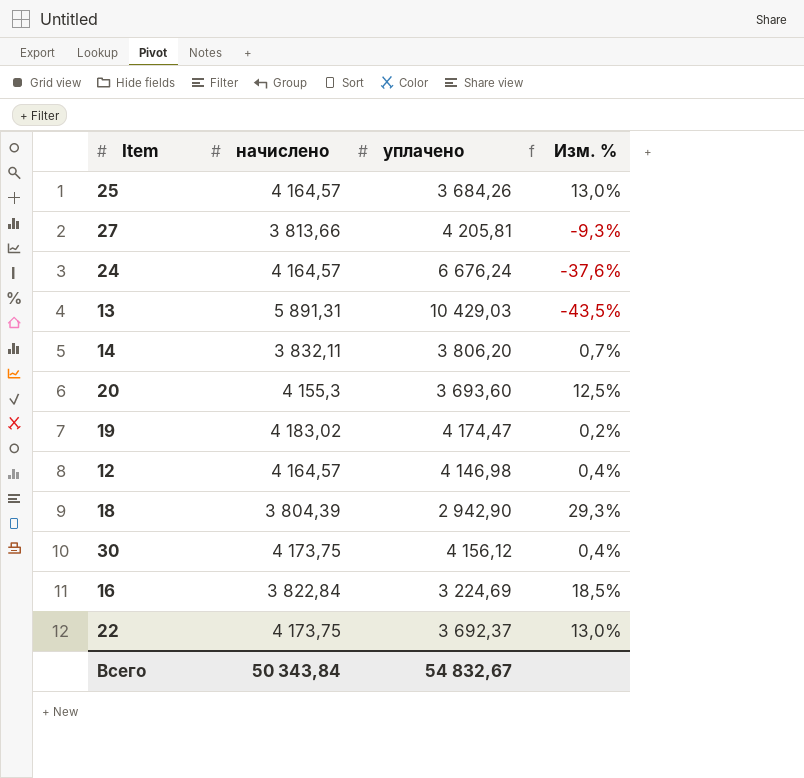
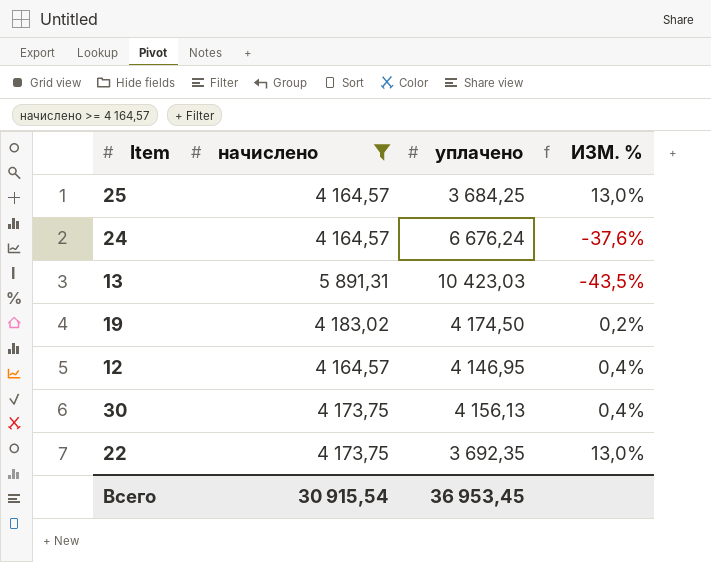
filter: none -> начислено >= 4 164,57
column name: Изм. % -> ИЗМ. %
25 | уплачено: 3 684,26 -> 3 684,25
13 | уплачено: 10 429,03 -> 10 423,03
19 | уплачено: 4 174,47 -> 4 174,50
12 | уплачено: 4 146,98 -> 4 146,95
30 | уплачено: 4 156,12 -> 4 156,13
22 | уплачено: 3 692,37 -> 3 692,35
Всего | начислено: 50 343,84 -> 30 915,54
Всего | уплачено: 54 832,67 -> 36 953,45

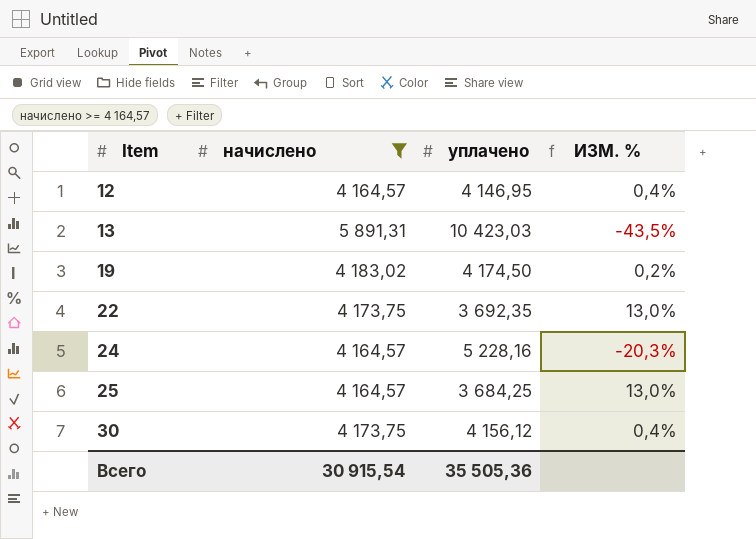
row order: none -> Item ascending
24 | уплачено: 6 676,24 -> 5 228,16
24 | ИЗМ. %: -37,6% -> -20,3%
30 | уплачено: 4 156,13 -> 4 156,12
Всего | уплачено: 36 953,45 -> 35 505,36

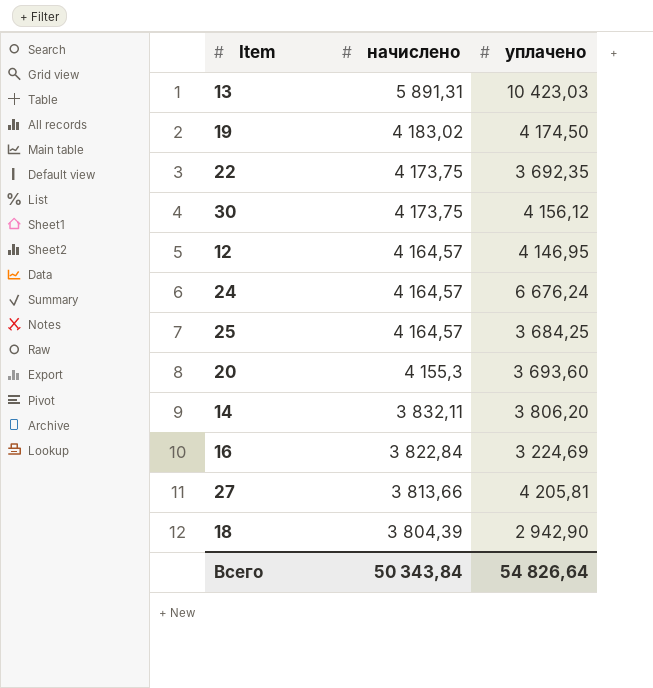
filter: начислено >= 4 164,57 -> none
row order: Item ascending -> начислено descending
column ИЗМ. % | formula: ([начислено] - [уплачено]) / [уплачено] -> none
24 | уплачено: 5 228,16 -> 6 676,24
Всего | начислено: 30 915,54 -> 50 343,84
Всего | уплачено: 35 505,36 -> 54 826,64

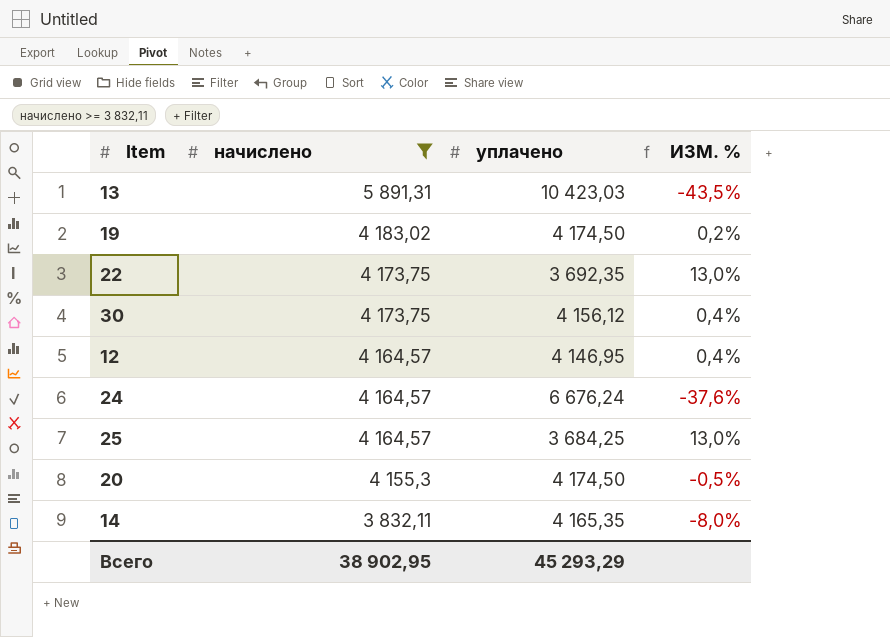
filter: none -> начислено >= 3 832,11
column ИЗМ. % | formula: none -> ([начислено] - [уплачено]) / [уплачено]
20 | уплачено: 3 693,60 -> 4 174,50
14 | уплачено: 3 806,20 -> 4 165,35
Всего | начислено: 50 343,84 -> 38 902,95
Всего | уплачено: 54 826,64 -> 45 293,29

